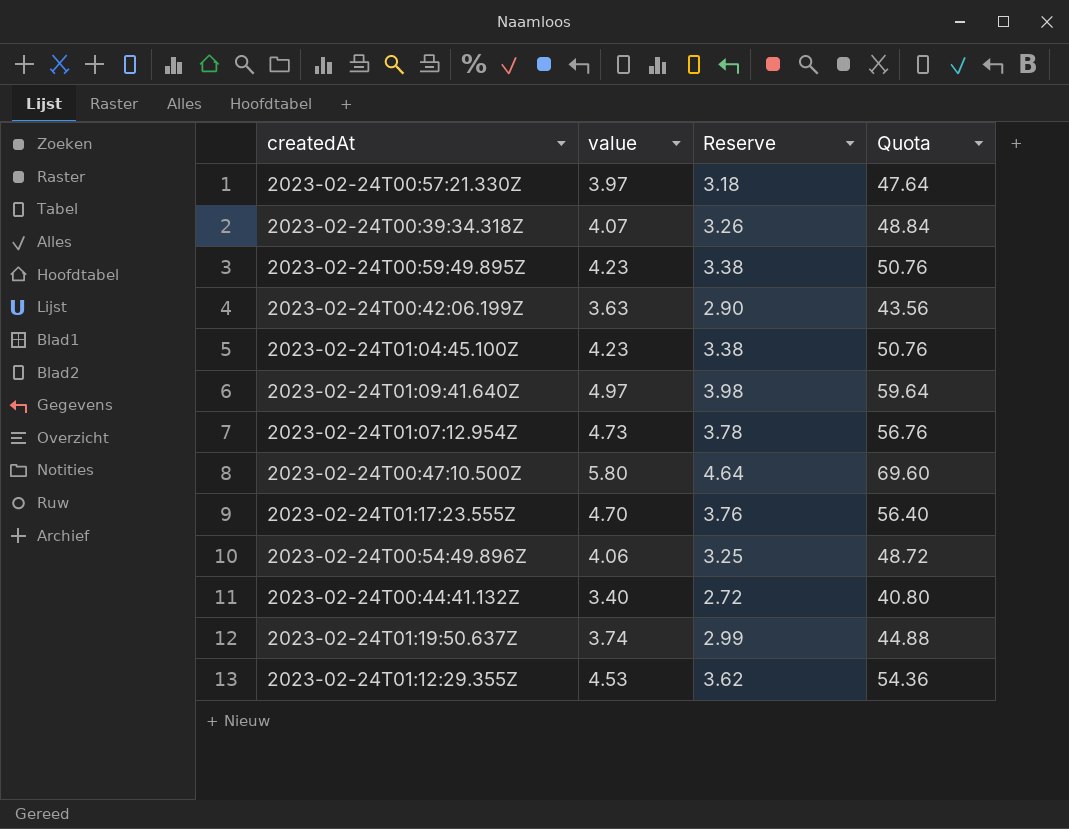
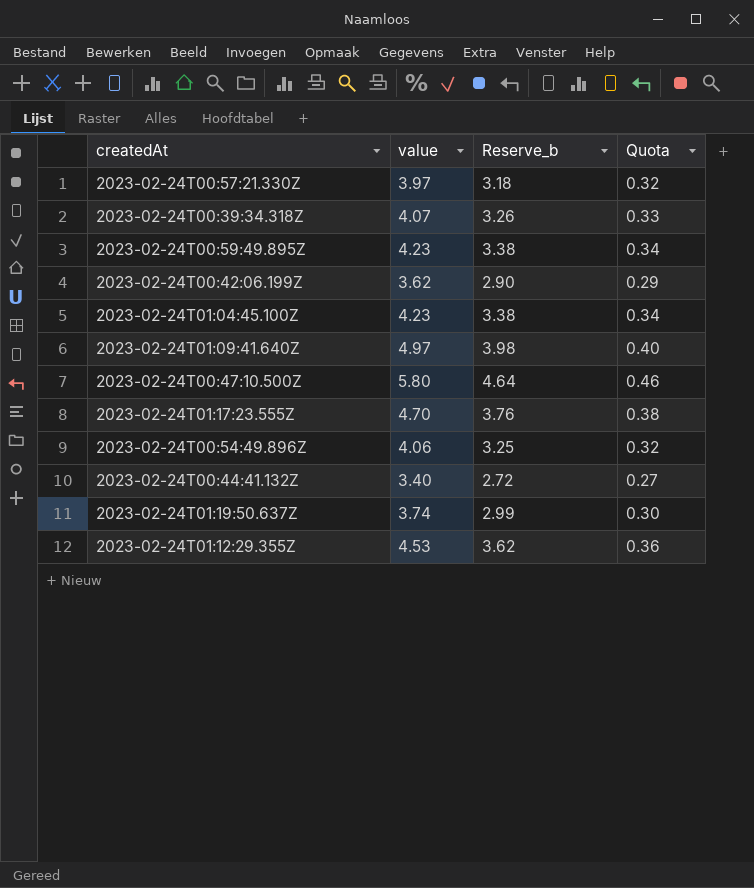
column name: Reserve -> Reserve_b
column Quota | formula: [value] * 12 -> [value] * 0.08
row 2023-02-24T01:07:12.954Z: 4.73 | 3.78 | 56.76 -> none
2023-02-24T00:42:06.199Z | value: 3.63 -> 3.62

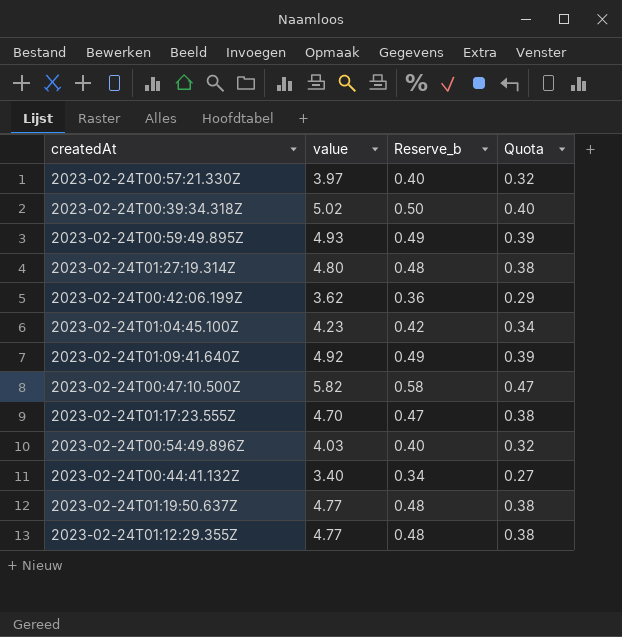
column Reserve_b | formula: [value] * 0.8 -> [value] * 0.1
2023-02-24T00:39:34.318Z | value: 4.07 -> 5.02
2023-02-24T00:39:34.318Z | Quota: 0.33 -> 0.40
2023-02-24T00:59:49.895Z | value: 4.23 -> 4.93
2023-02-24T00:59:49.895Z | Quota: 0.34 -> 0.39
row 2023-02-24T01:27:19.314Z: none -> 4.80 | 0.48 | 0.38
2023-02-24T01:09:41.640Z | value: 4.97 -> 4.92
2023-02-24T01:09:41.640Z | Quota: 0.40 -> 0.39
2023-02-24T00:47:10.500Z | value: 5.80 -> 5.82
2023-02-24T00:47:10.500Z | Quota: 0.46 -> 0.47
2023-02-24T00:54:49.896Z | value: 4.06 -> 4.03
2023-02-24T01:19:50.637Z | value: 3.74 -> 4.77
2023-02-24T01:19:50.637Z | Quota: 0.30 -> 0.38
2023-02-24T01:12:29.355Z | value: 4.53 -> 4.77
2023-02-24T01:12:29.355Z | Quota: 0.36 -> 0.38

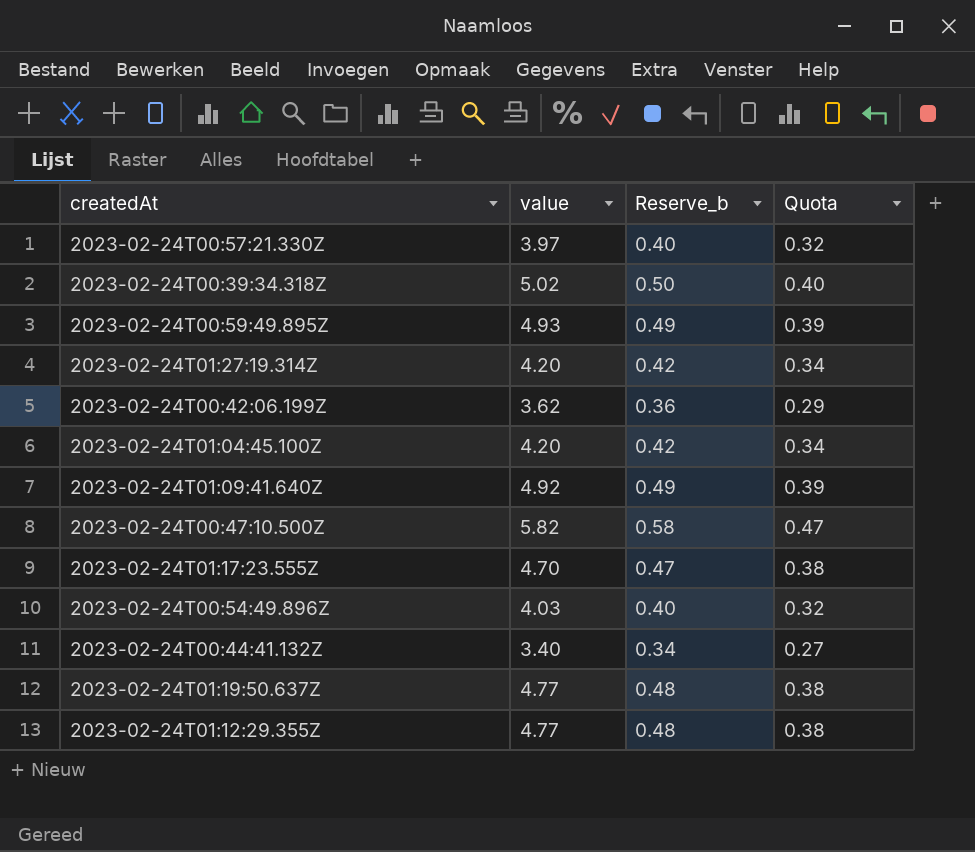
2023-02-24T01:27:19.314Z | value: 4.80 -> 4.20
2023-02-24T01:27:19.314Z | Reserve_b: 0.48 -> 0.42
2023-02-24T01:27:19.314Z | Quota: 0.38 -> 0.34
2023-02-24T01:04:45.100Z | value: 4.23 -> 4.20

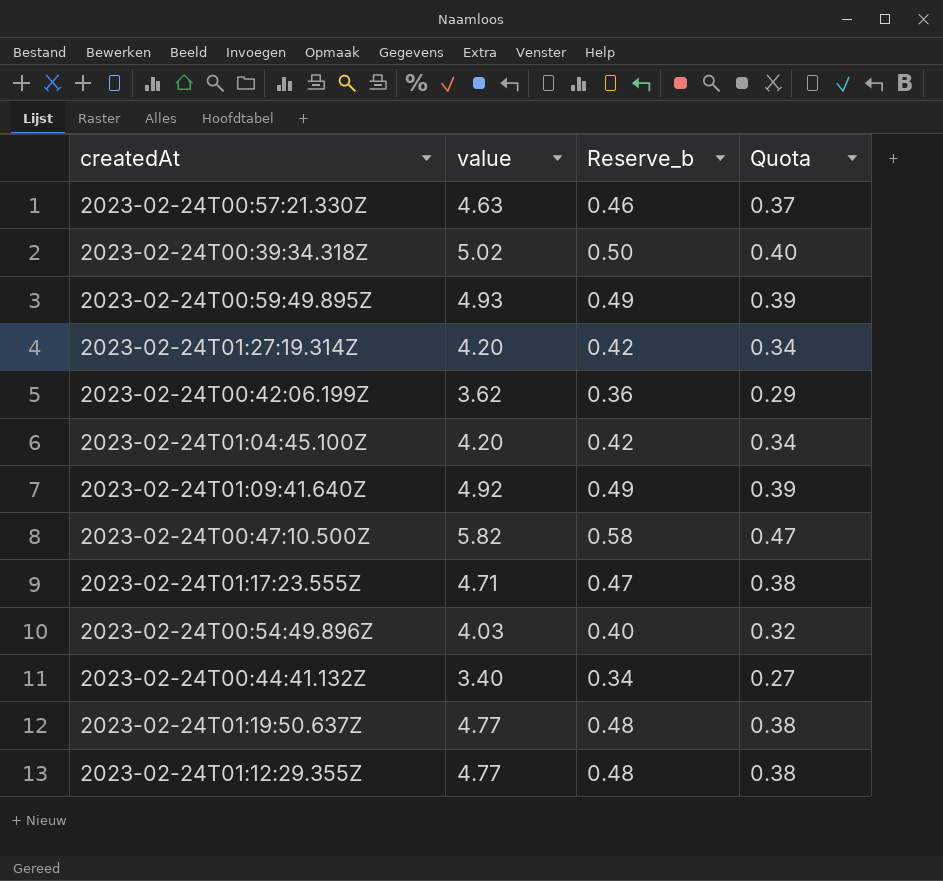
2023-02-24T00:57:21.330Z | value: 3.97 -> 4.63
2023-02-24T00:57:21.330Z | Reserve_b: 0.40 -> 0.46
2023-02-24T00:57:21.330Z | Quota: 0.32 -> 0.37
2023-02-24T01:17:23.555Z | value: 4.70 -> 4.71

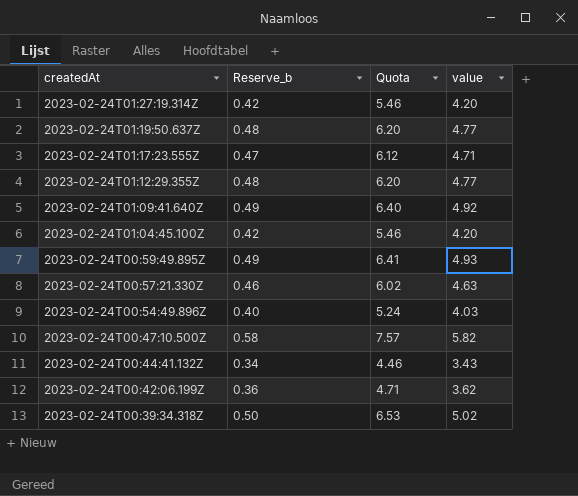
row order: none -> createdAt descending
column Quota | formula: [value] * 0.08 -> [value] * 1.3
column value | position: 2 -> 4
2023-02-24T00:44:41.132Z | value: 3.40 -> 3.43

